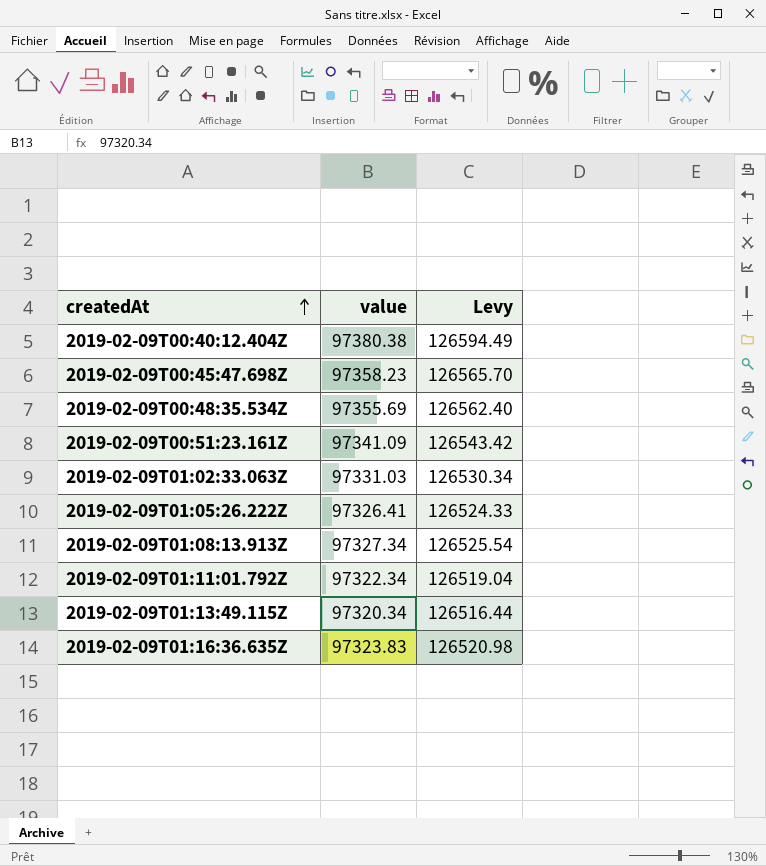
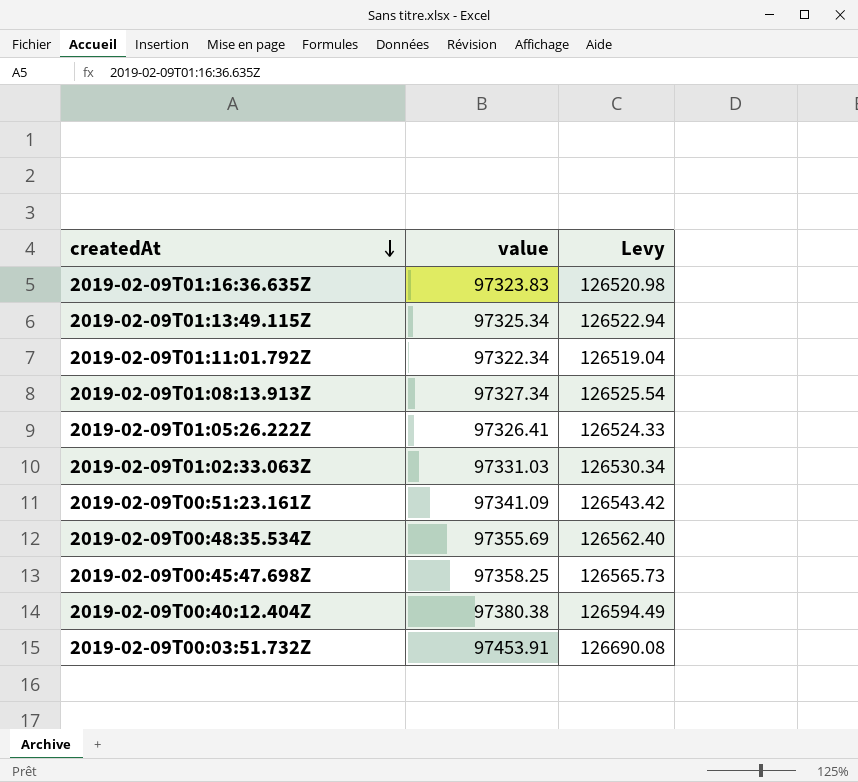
row order: createdAt ascending -> createdAt descending
2019-02-09T01:13:49.115Z | value: 97320.34 -> 97325.34
2019-02-09T01:13:49.115Z | Levy: 126516.44 -> 126522.94
2019-02-09T00:45:47.698Z | value: 97358.23 -> 97358.25
2019-02-09T00:45:47.698Z | Levy: 126565.70 -> 126565.73
row 2019-02-09T00:03:51.732Z: none -> 97453.91 | 126690.08

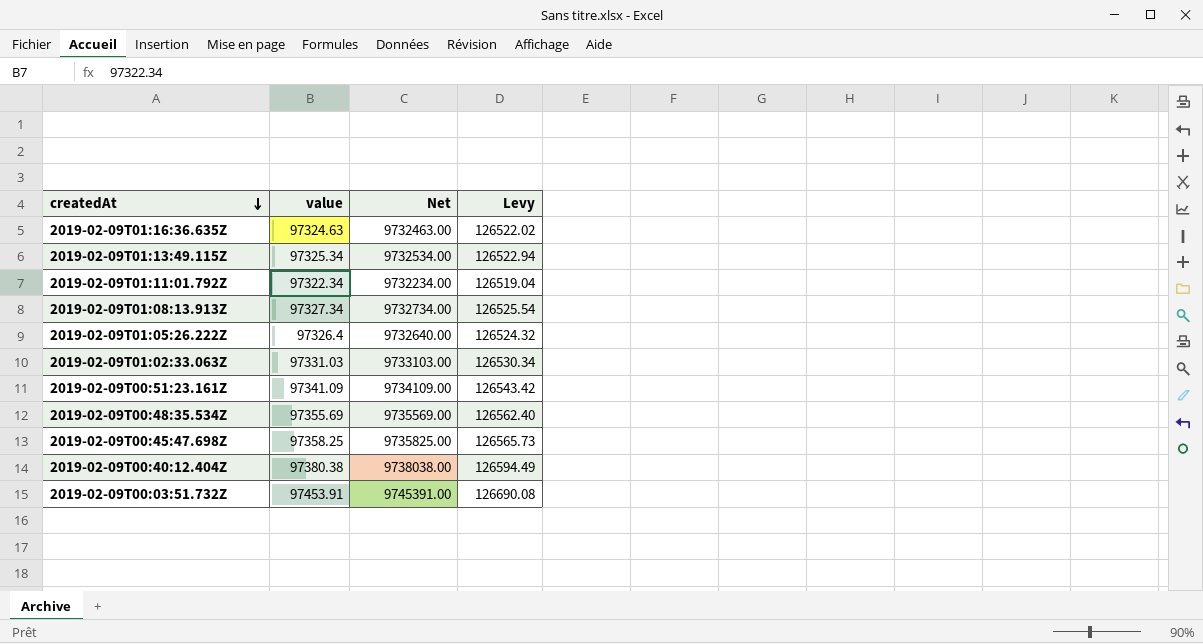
column Net | formula: none -> [value] * 100
2019-02-09T01:16:36.635Z | value: 97323.83 -> 97324.63
2019-02-09T01:16:36.635Z | Levy: 126520.98 -> 126522.02
2019-02-09T01:05:26.222Z | value: 97326.41 -> 97326.4
2019-02-09T01:05:26.222Z | Levy: 126524.33 -> 126524.32

